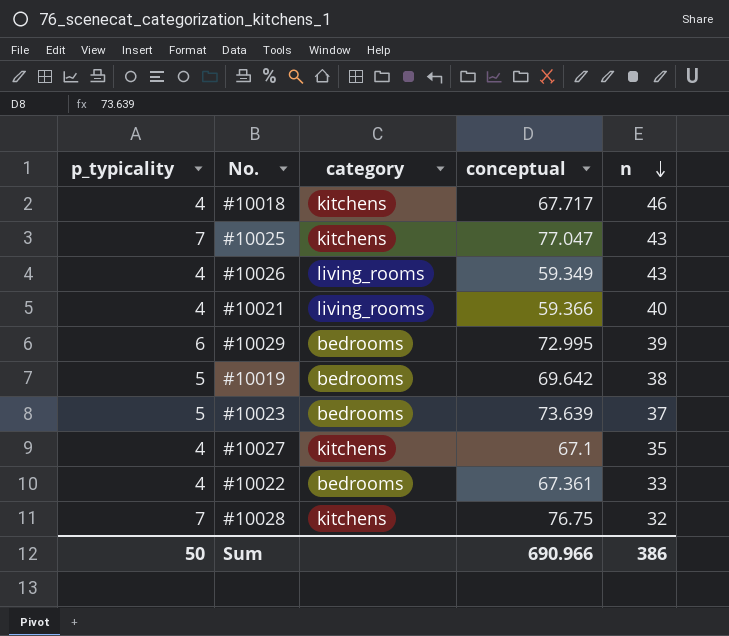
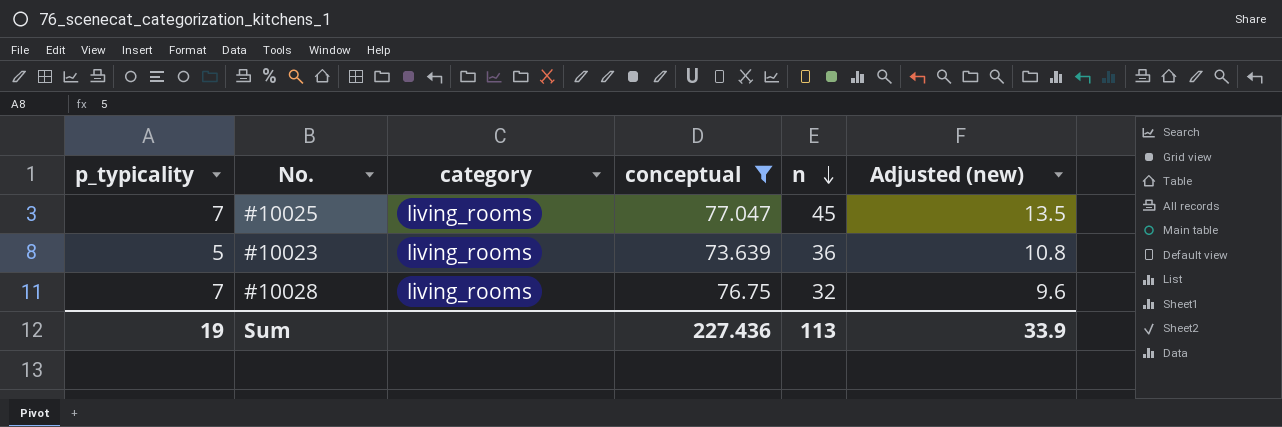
filter: none -> conceptual >= 73.639
column Adjusted (new) | formula: none -> [n] * 0.3
#10025 | category: kitchens -> living_rooms
#10025 | n: 43 -> 45
#10023 | category: bedrooms -> living_rooms
#10023 | n: 37 -> 36
#10028 | category: kitchens -> living_rooms
Sum | p_typicality: 50 -> 19
Sum | conceptual: 690.966 -> 227.436
Sum | n: 386 -> 113

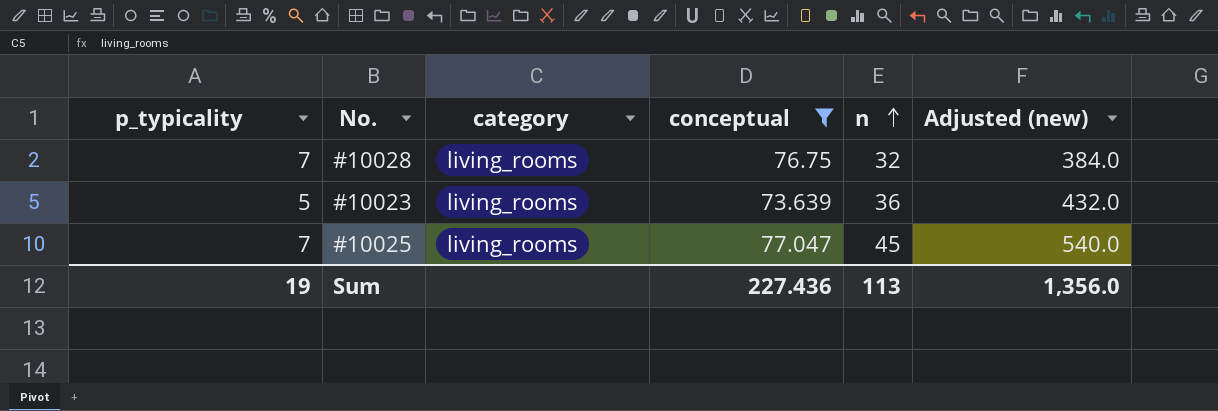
row order: n descending -> n ascending
column Adjusted (new) | formula: [n] * 0.3 -> [n] * 12
Sum | Adjusted (new): 33.9 -> 1,356.0

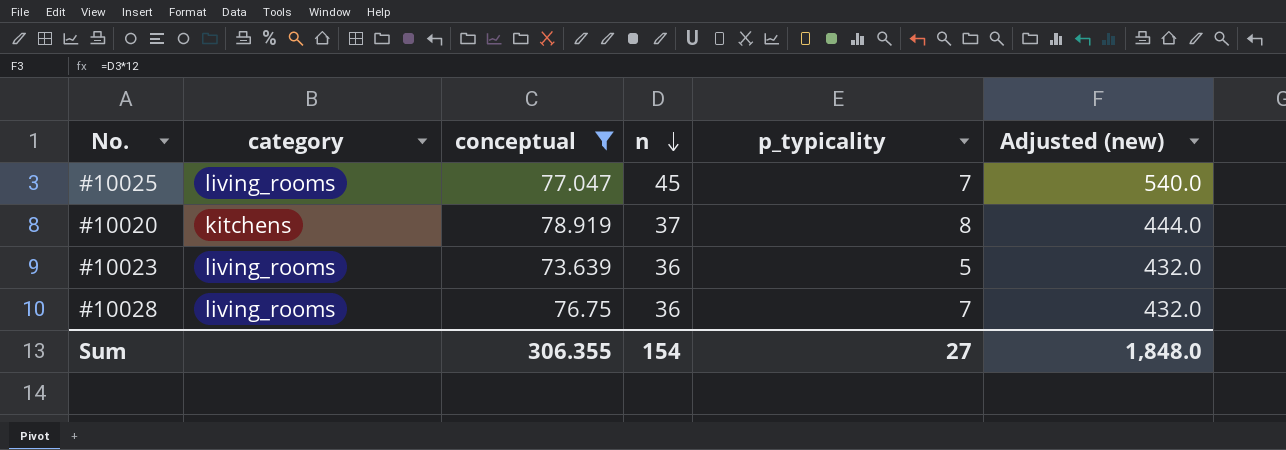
row order: n ascending -> n descending
column p_typicality | position: 1 -> 5
row #10020: none -> kitchens | 78.919 | 37 | 8 | 444.0
#10028 | n: 32 -> 36
#10028 | Adjusted (new): 384.0 -> 432.0
Sum | conceptual: 227.436 -> 306.355
Sum | n: 113 -> 154
Sum | p_typicality: 19 -> 27
Sum | Adjusted (new): 1,356.0 -> 1,848.0

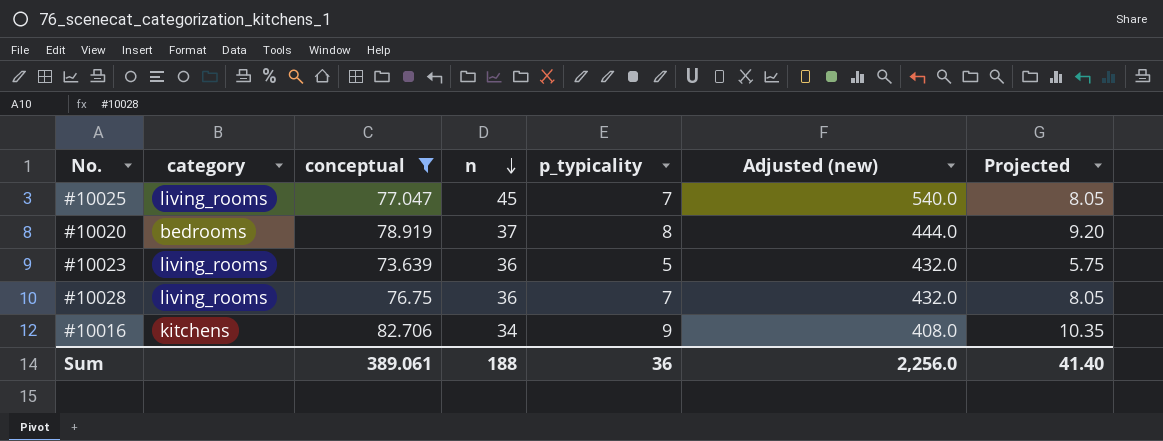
column Projected | formula: none -> [p_typicality] * 1.15
#10020 | category: kitchens -> bedrooms
row #10016: none -> kitchens | 82.706 | 34 | 9 | 408.0 | 10.35
Sum | conceptual: 306.355 -> 389.061
Sum | n: 154 -> 188
Sum | p_typicality: 27 -> 36
Sum | Adjusted (new): 1,848.0 -> 2,256.0

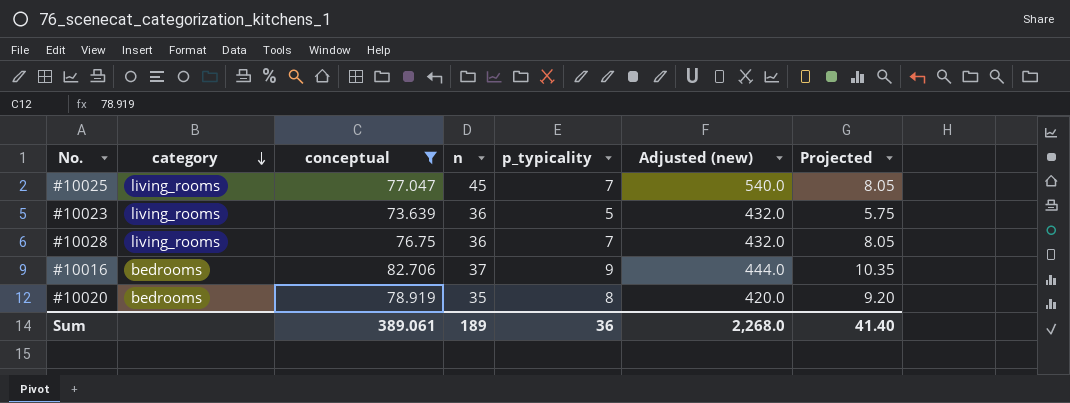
row order: n descending -> category descending
#10016 | category: kitchens -> bedrooms
#10016 | n: 34 -> 37
#10016 | Adjusted (new): 408.0 -> 444.0
#10020 | n: 37 -> 35
#10020 | Adjusted (new): 444.0 -> 420.0
Sum | n: 188 -> 189
Sum | Adjusted (new): 2,256.0 -> 2,268.0

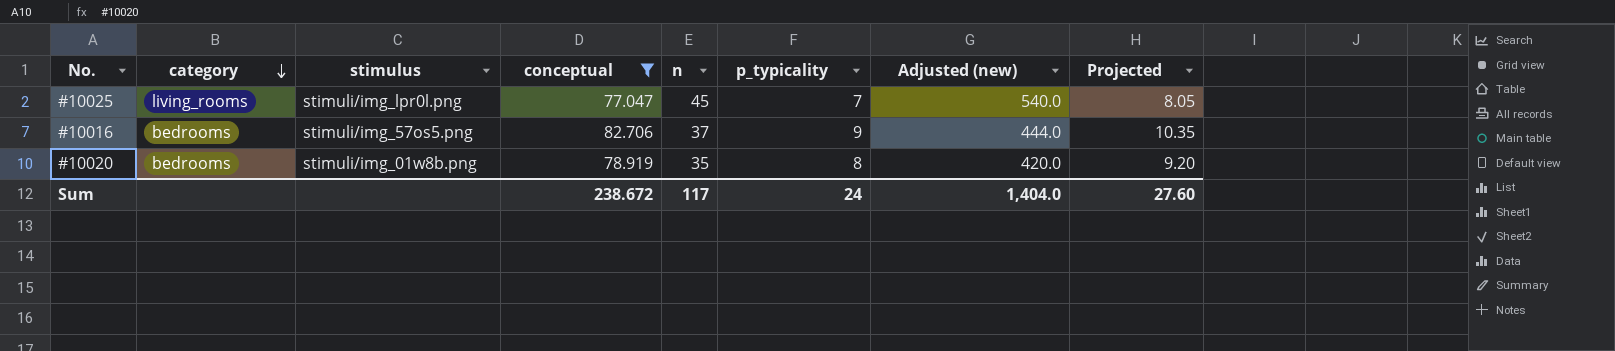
column stimulus | position: none -> 3
row #10023: living_rooms | 73.639 | 36 | 5 | 432.0 | 5.75 -> none
row #10028: living_rooms | 76.75 | 36 | 7 | 432.0 | 8.05 -> none
Sum | conceptual: 389.061 -> 238.672
Sum | n: 189 -> 117
Sum | p_typicality: 36 -> 24
Sum | Adjusted (new): 2,268.0 -> 1,404.0
Sum | Projected: 41.40 -> 27.60

